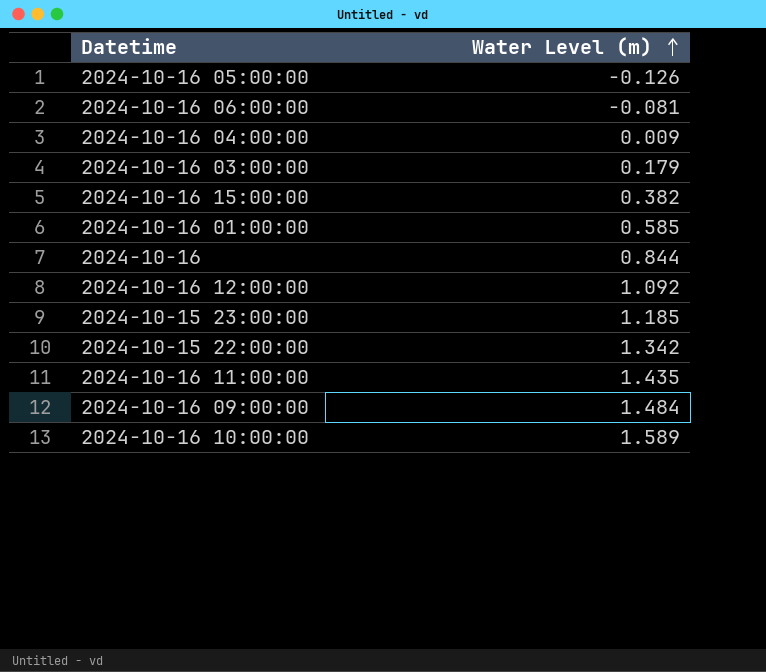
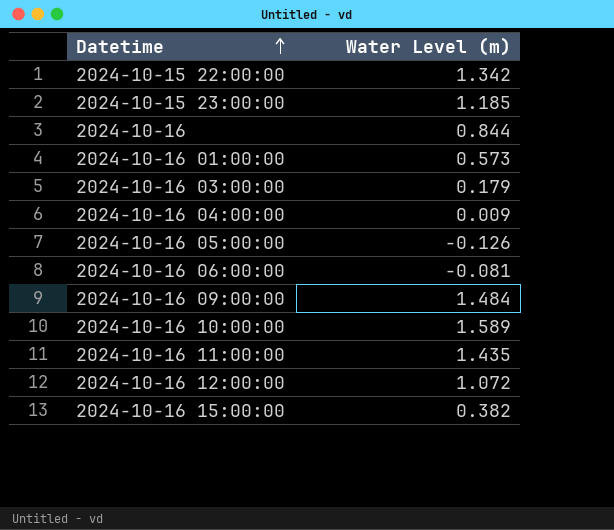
row order: Water Level (m) ascending -> Datetime ascending
2024-10-16 01:00:00 | Water Level (m): 0.585 -> 0.573
2024-10-16 12:00:00 | Water Level (m): 1.092 -> 1.072

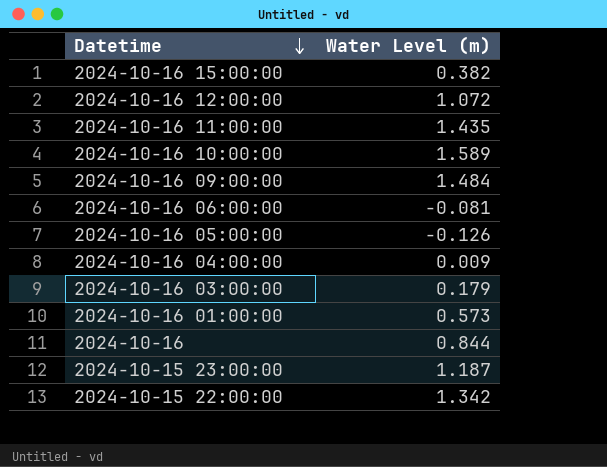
row order: Datetime ascending -> Datetime descending
2024-10-15 23:00:00 | Water Level (m): 1.185 -> 1.187

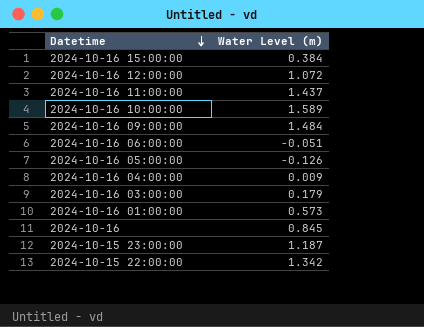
2024-10-16 15:00:00 | Water Level (m): 0.382 -> 0.384
2024-10-16 11:00:00 | Water Level (m): 1.435 -> 1.437
2024-10-16 06:00:00 | Water Level (m): -0.081 -> -0.051
2024-10-16 | Water Level (m): 0.844 -> 0.845

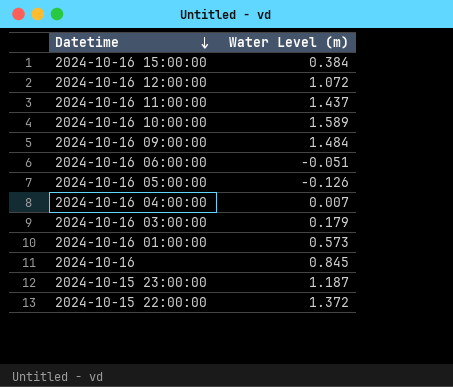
2024-10-16 04:00:00 | Water Level (m): 0.009 -> 0.007
2024-10-15 22:00:00 | Water Level (m): 1.342 -> 1.372

